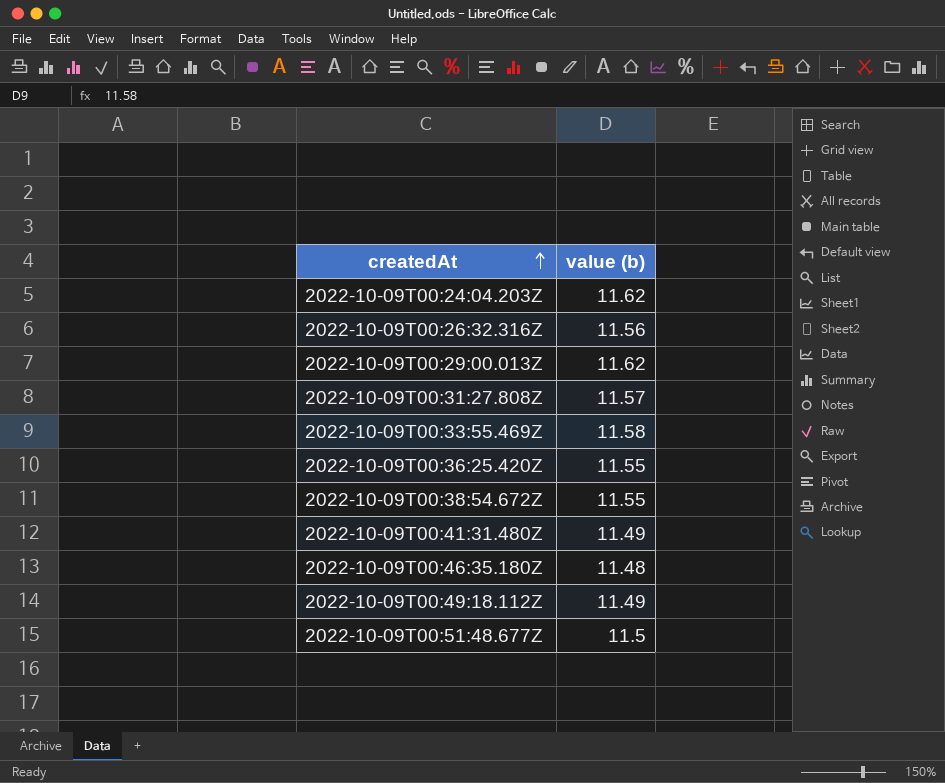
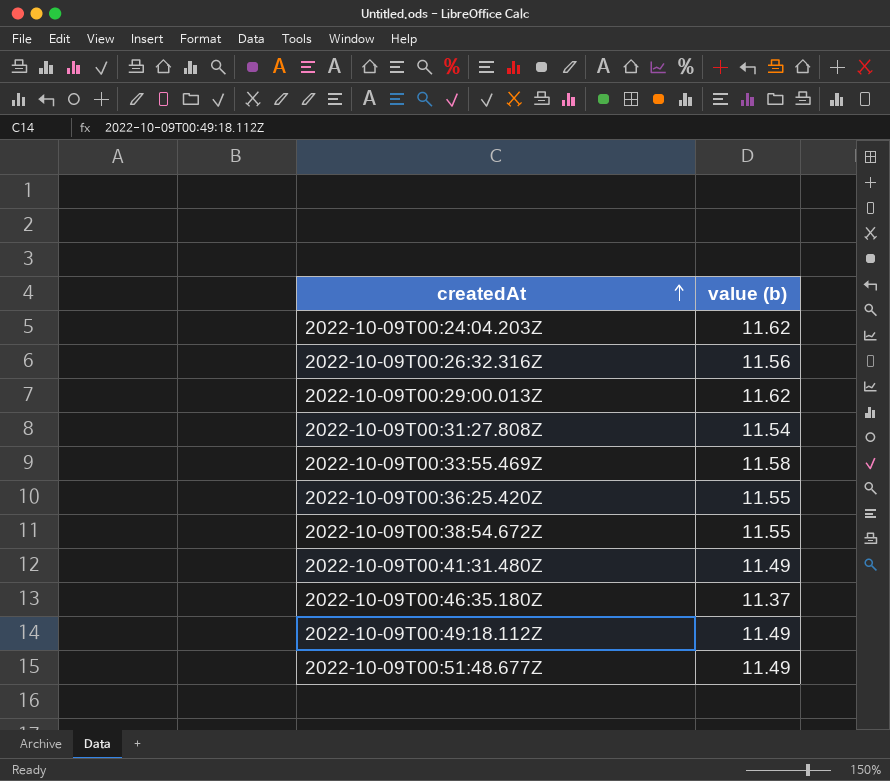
2022-10-09T00:31:27.808Z | value (b): 11.57 -> 11.54
2022-10-09T00:46:35.180Z | value (b): 11.48 -> 11.37
2022-10-09T00:51:48.677Z | value (b): 11.5 -> 11.49

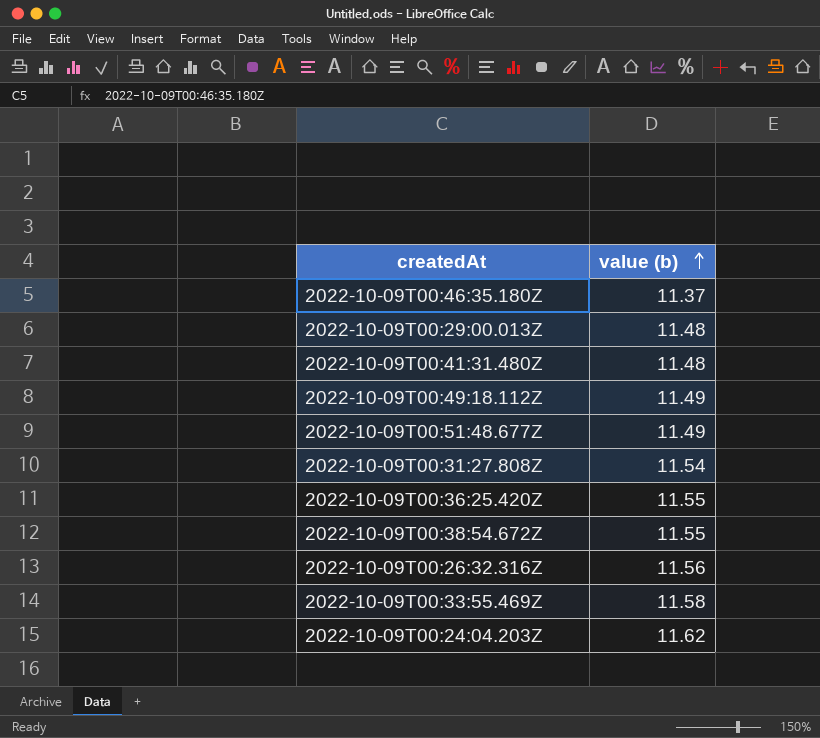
row order: createdAt ascending -> value (b) ascending
2022-10-09T00:29:00.013Z | value (b): 11.62 -> 11.48
2022-10-09T00:41:31.480Z | value (b): 11.49 -> 11.48

